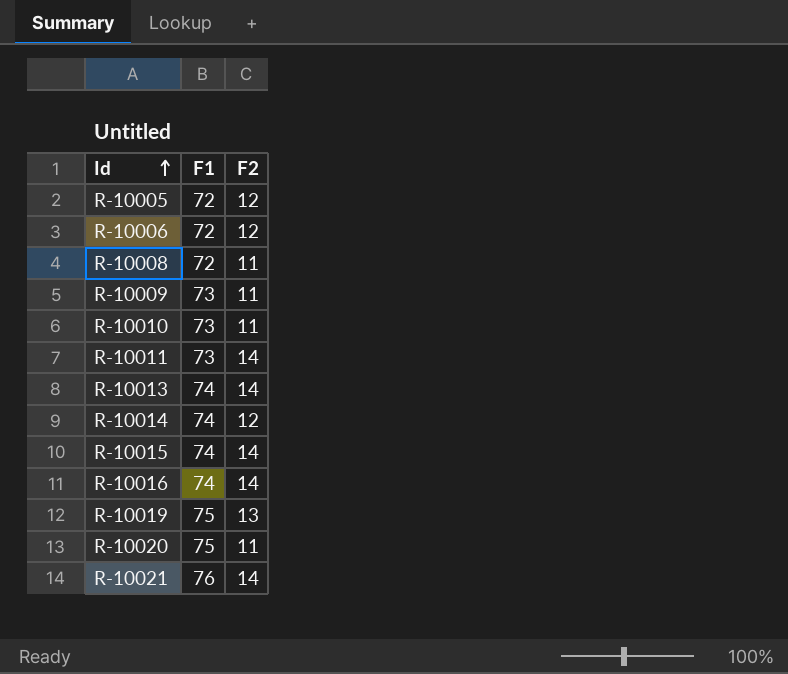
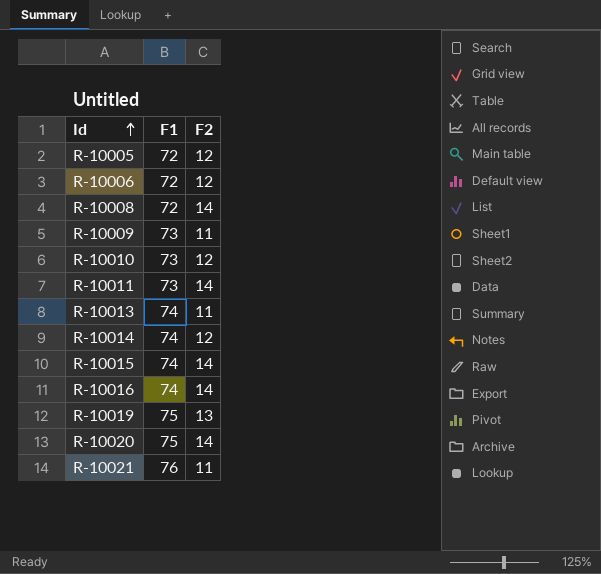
R-10008 | F2: 11 -> 14
R-10010 | F2: 11 -> 12
R-10013 | F2: 14 -> 11
R-10020 | F2: 11 -> 14
R-10021 | F2: 14 -> 11

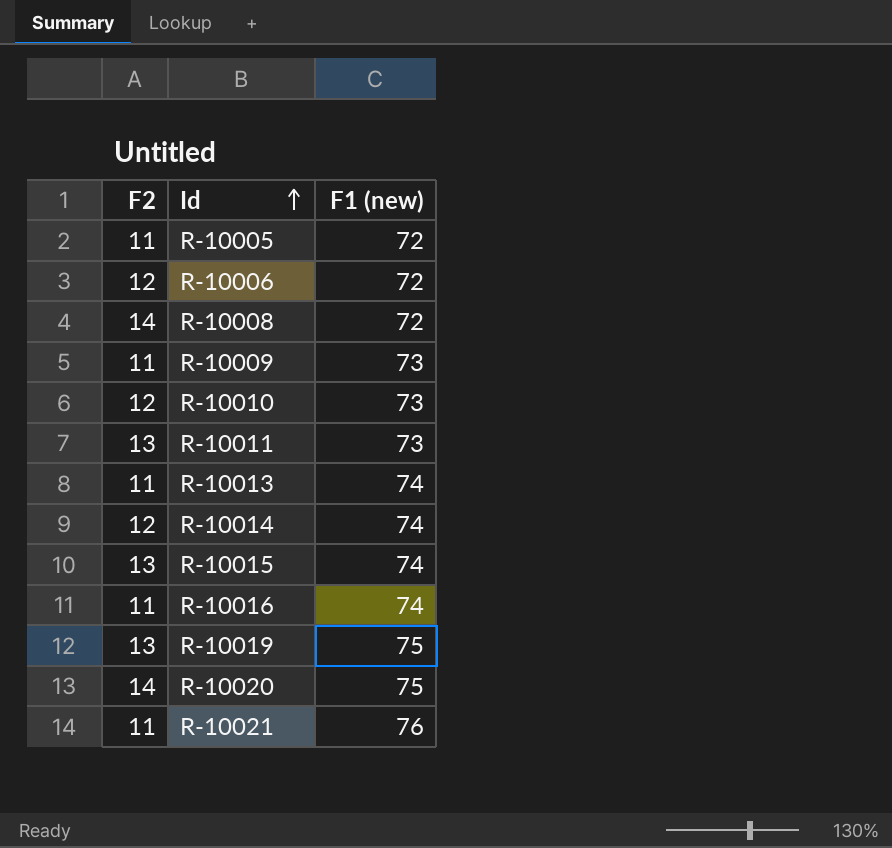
column F2 | position: 3 -> 1
column name: F1 -> F1 (new)
R-10005 | F2: 12 -> 11
R-10011 | F2: 14 -> 13
R-10015 | F2: 14 -> 13
R-10016 | F2: 14 -> 11

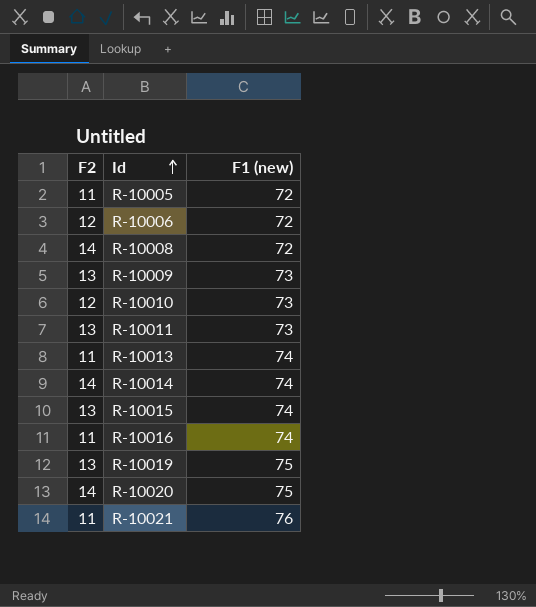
R-10009 | F2: 11 -> 13
R-10014 | F2: 12 -> 14

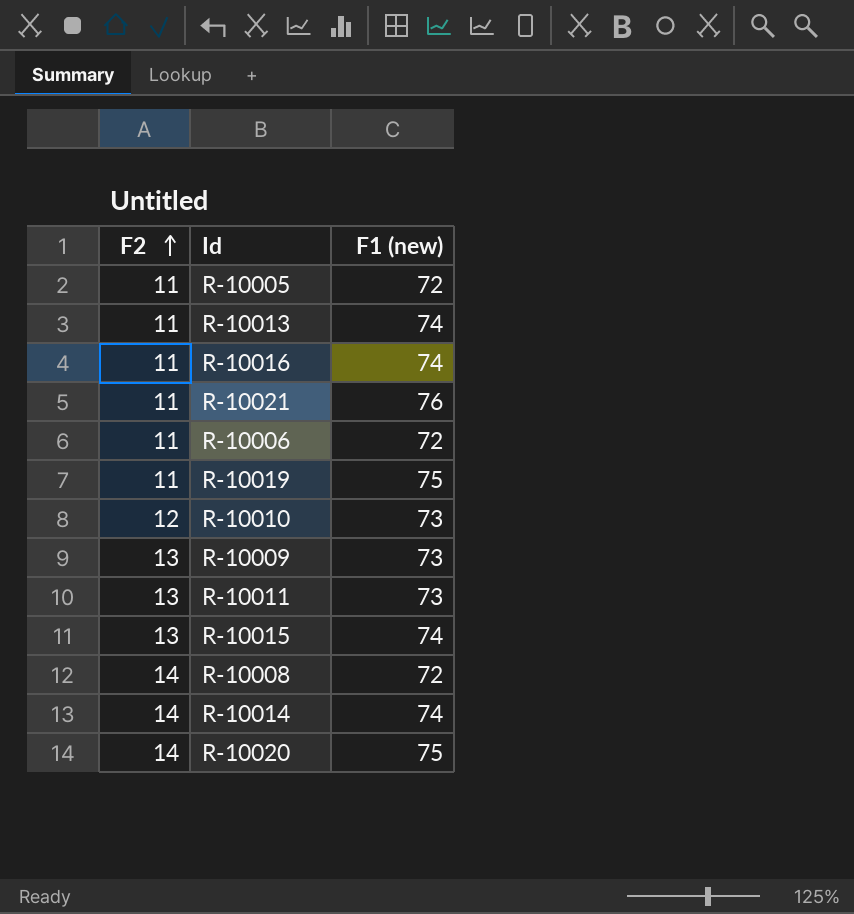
row order: Id ascending -> F2 ascending
R-10006 | F2: 12 -> 11
R-10019 | F2: 13 -> 11

